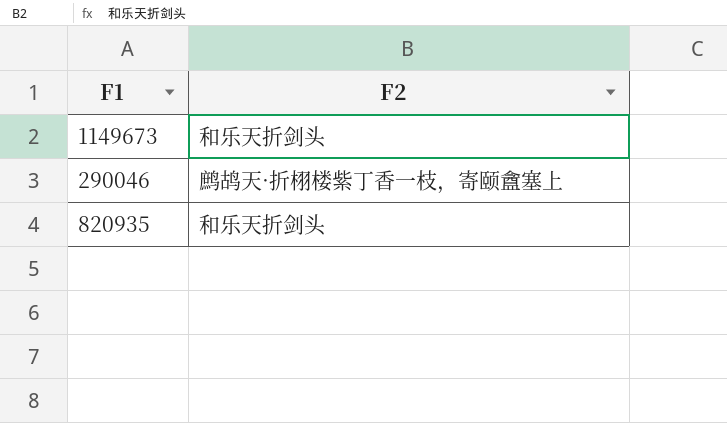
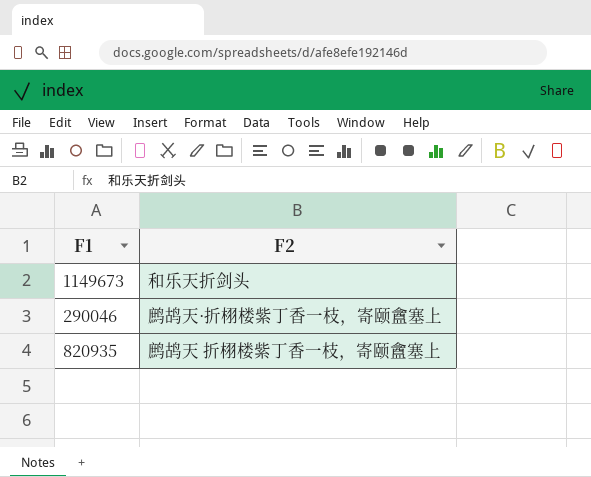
820935 | F2: 和乐天折剑头 -> 鹧鸪天 折栩楼紫丁香一枝，寄颐盦塞上

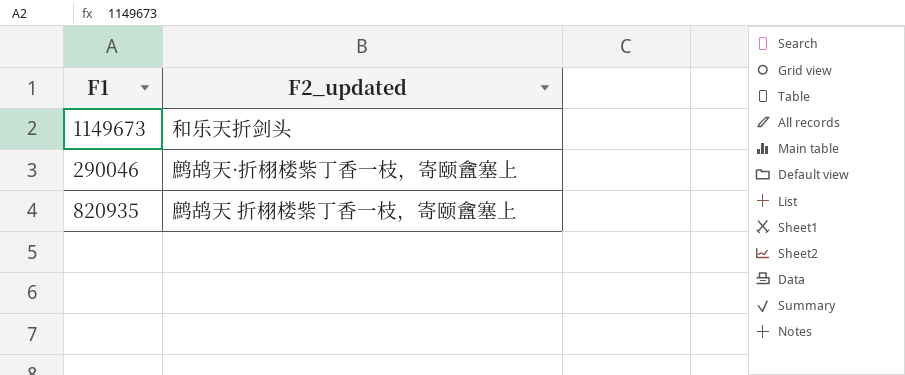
column name: F2 -> F2_updated

